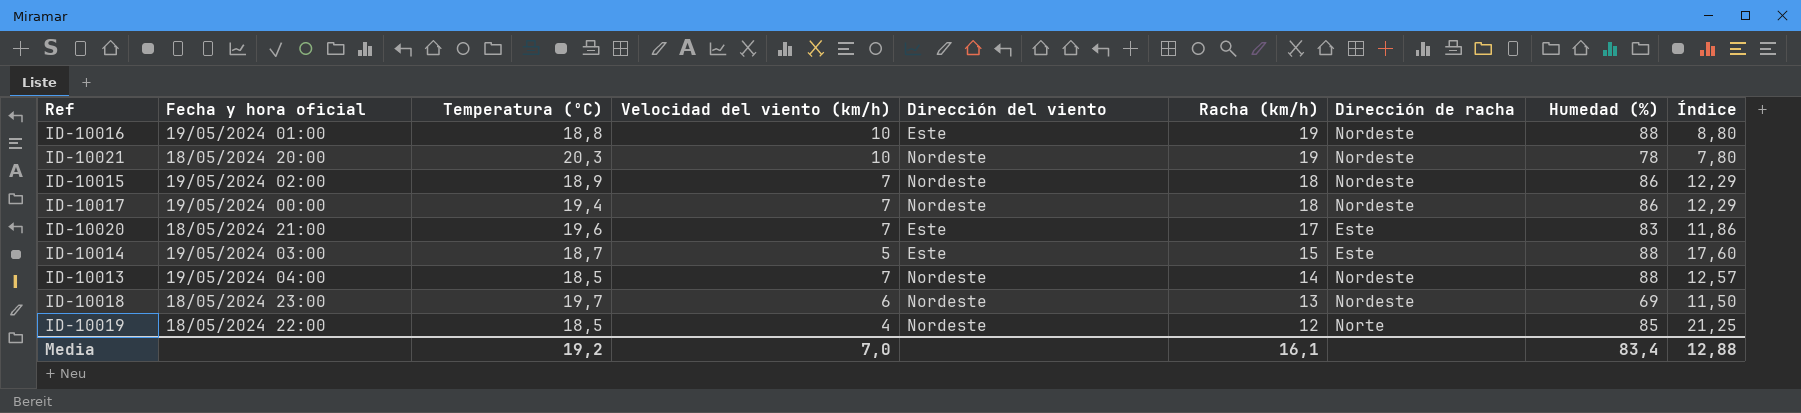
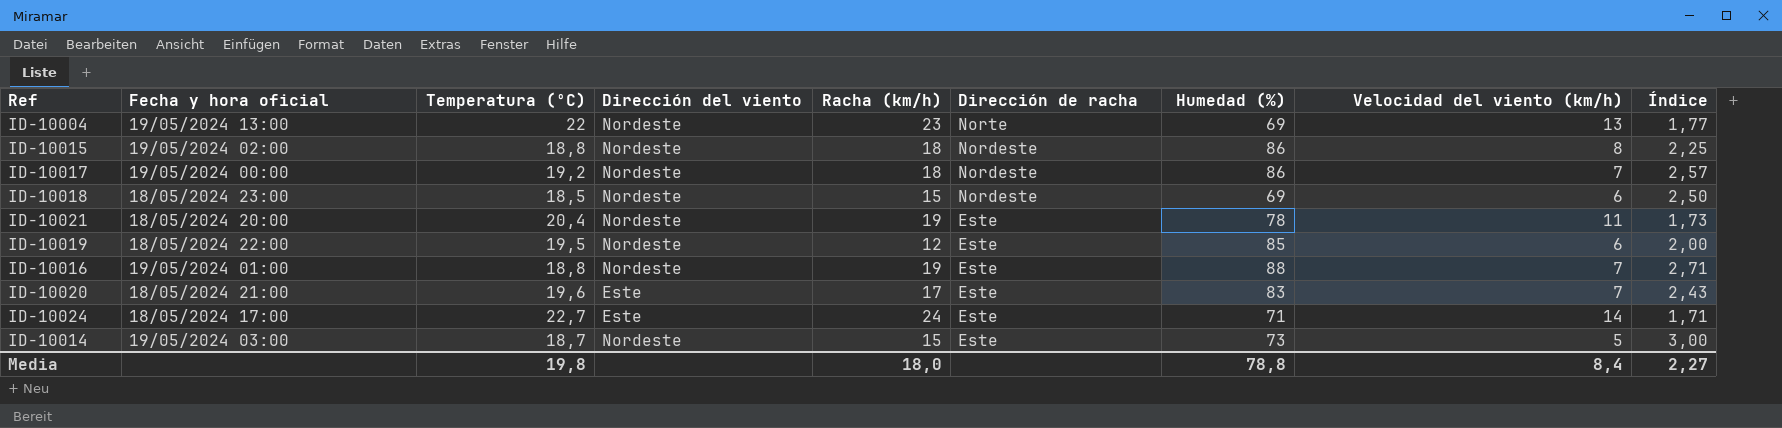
row order: Racha (km/h) descending -> Dirección de racha descending
column Velocidad del viento (km/h) | position: 4 -> 8
column Índice | formula: [Humedad (%)] / [Velocidad del viento (km/h)] -> [Racha (km/h)] / [Velocidad del viento (km/h)]
row ID-10013: 19/05/2024 04:00 | 18,5 | 7 | Nordeste | 14 | Nordeste | 88 | 12,57 -> none
row ID-10004: none -> 19/05/2024 13:00 | 22 | Nordeste | 23 | Norte | 69 | 13 | 1,77
ID-10015 | Temperatura (ºC): 18,9 -> 18,8
ID-10015 | Velocidad del viento (km/h): 7 -> 8
ID-10017 | Temperatura (ºC): 19,4 -> 19,2
ID-10018 | Temperatura (ºC): 19,7 -> 18,5
ID-10018 | Racha (km/h): 13 -> 15
ID-10021 | Temperatura (ºC): 20,3 -> 20,4
ID-10021 | Dirección de racha: Nordeste -> Este
ID-10021 | Velocidad del viento (km/h): 10 -> 11
ID-10019 | Temperatura (ºC): 18,5 -> 19,5
ID-10019 | Dirección de racha: Norte -> Este
ID-10019 | Velocidad del viento (km/h): 4 -> 6
ID-10016 | Dirección del viento: Este -> Nordeste
ID-10016 | Dirección de racha: Nordeste -> Este
ID-10016 | Velocidad del viento (km/h): 10 -> 7
row ID-10024: none -> 18/05/2024 17:00 | 22,7 | Este | 24 | Este | 71 | 14 | 1,71
ID-10014 | Dirección del viento: Este -> Nordeste
ID-10014 | Humedad (%): 88 -> 73
Media | Temperatura (ºC): 19,2 -> 19,8
Media | Racha (km/h): 16,1 -> 18,0
Media | Humedad (%): 83,4 -> 78,8
Media | Velocidad del viento (km/h): 7,0 -> 8,4
Media | Índice: 12,88 -> 2,27

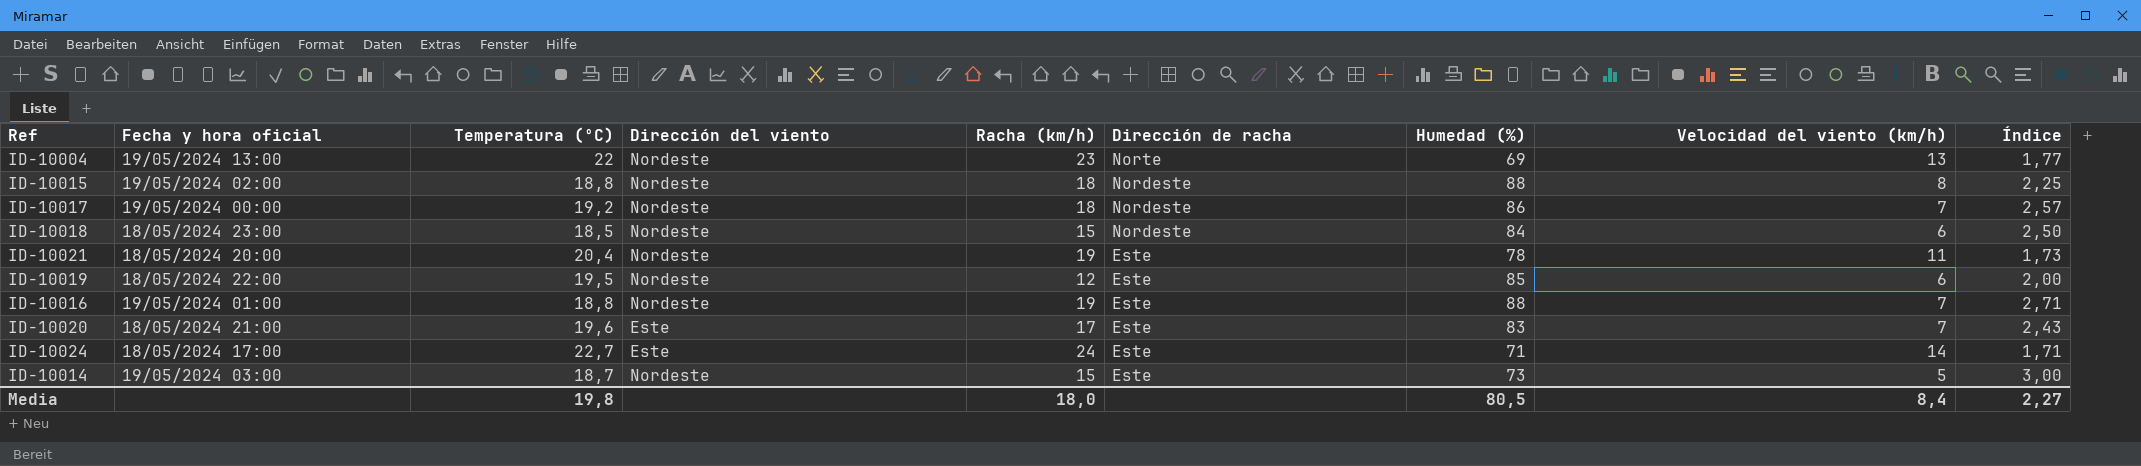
ID-10015 | Humedad (%): 86 -> 88
ID-10018 | Humedad (%): 69 -> 84
Media | Humedad (%): 78,8 -> 80,5

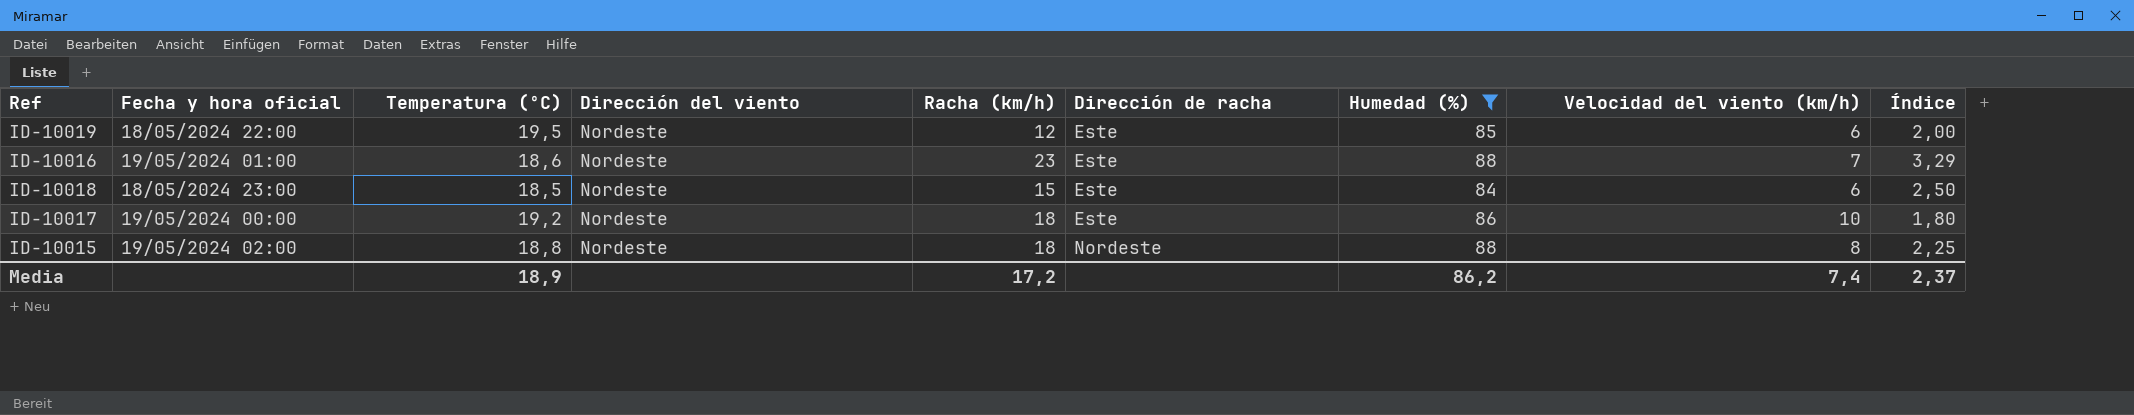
filter: none -> Humedad (%) >= 84
row order: Dirección de racha descending -> Dirección de racha ascending
ID-10016 | Temperatura (ºC): 18,8 -> 18,6
ID-10016 | Racha (km/h): 19 -> 23
ID-10016 | Índice: 2,71 -> 3,29
ID-10018 | Dirección de racha: Nordeste -> Este
ID-10017 | Dirección de racha: Nordeste -> Este
ID-10017 | Velocidad del viento (km/h): 7 -> 10
ID-10017 | Índice: 2,57 -> 1,80
Media | Temperatura (ºC): 19,8 -> 18,9
Media | Racha (km/h): 18,0 -> 17,2
Media | Humedad (%): 80,5 -> 86,2
Media | Velocidad del viento (km/h): 8,4 -> 7,4
Media | Índice: 2,27 -> 2,37

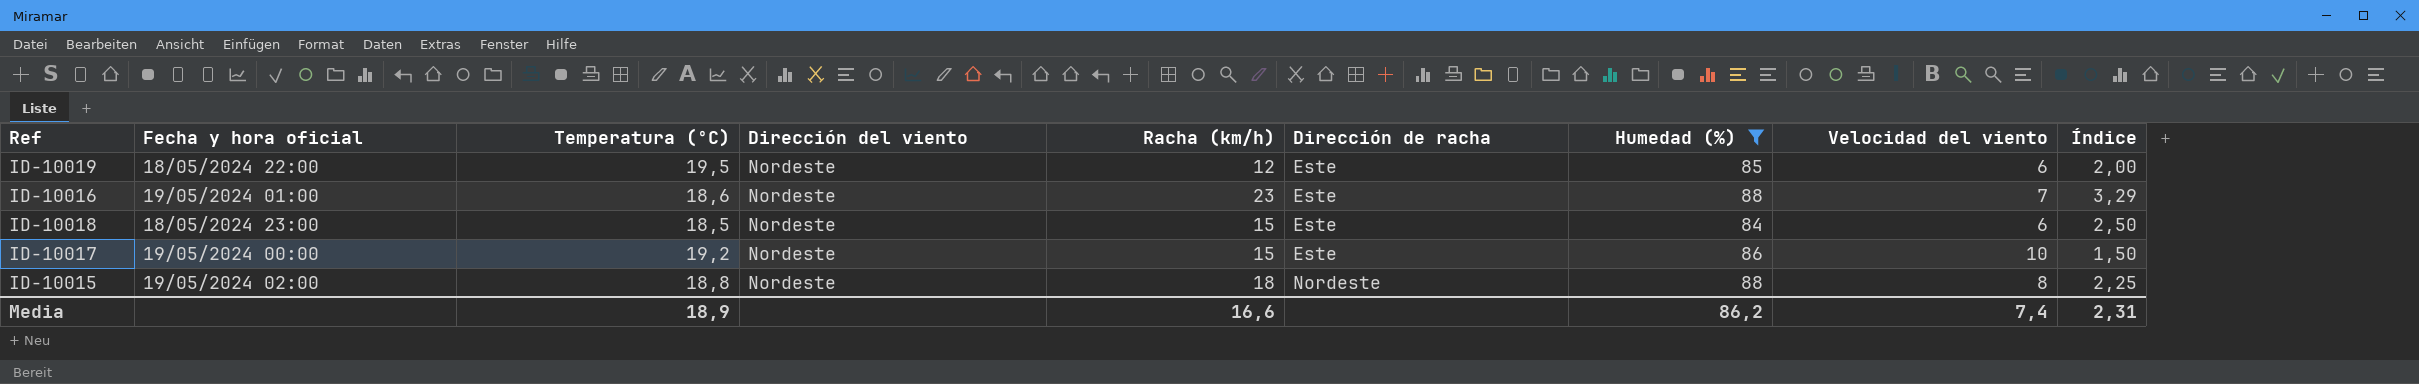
column name: Velocidad del viento (km/h) -> Velocidad del viento
ID-10017 | Racha (km/h): 18 -> 15
ID-10017 | Índice: 1,80 -> 1,50
Media | Racha (km/h): 17,2 -> 16,6
Media | Índice: 2,37 -> 2,31

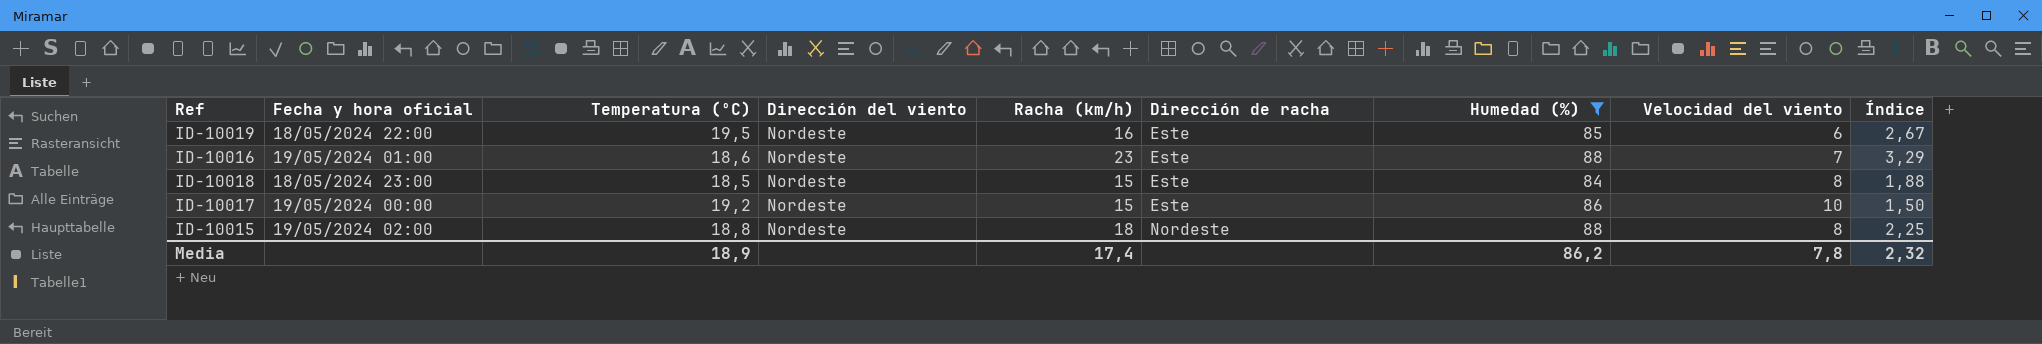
ID-10019 | Racha (km/h): 12 -> 16
ID-10019 | Índice: 2,00 -> 2,67
ID-10018 | Velocidad del viento: 6 -> 8
ID-10018 | Índice: 2,50 -> 1,88
Media | Racha (km/h): 16,6 -> 17,4
Media | Velocidad del viento: 7,4 -> 7,8
Media | Índice: 2,31 -> 2,32

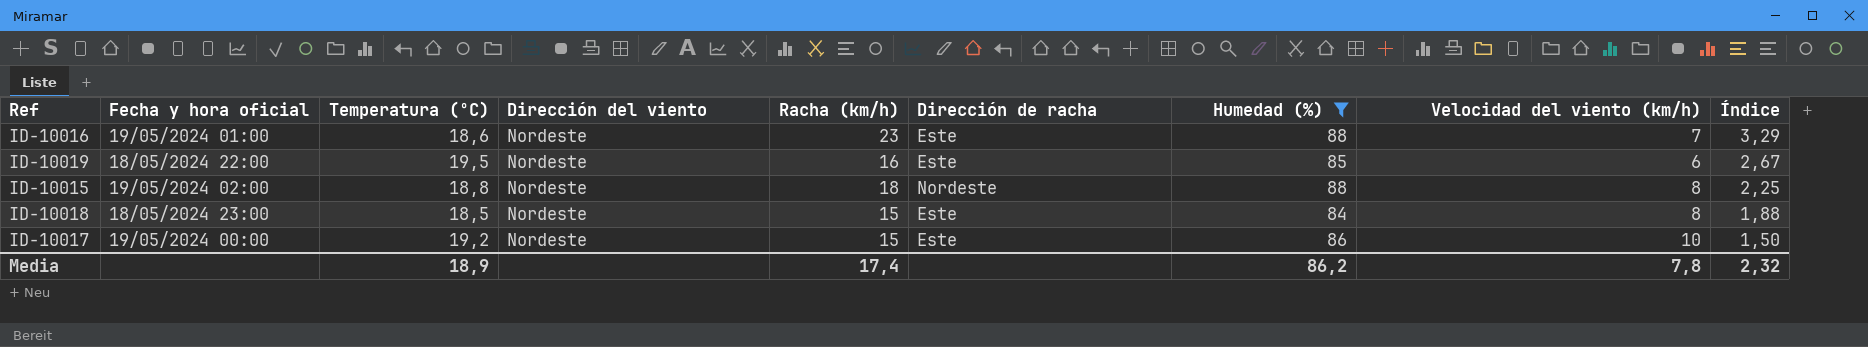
row order: Dirección de racha ascending -> Índice descending
column name: Velocidad del viento -> Velocidad del viento (km/h)

